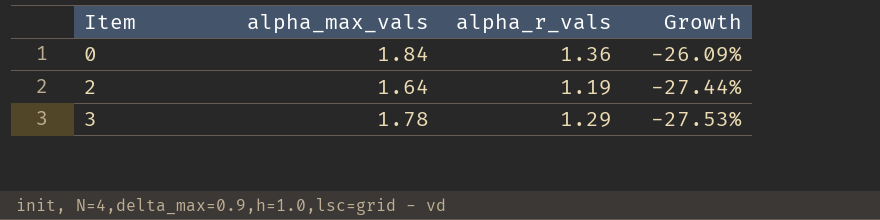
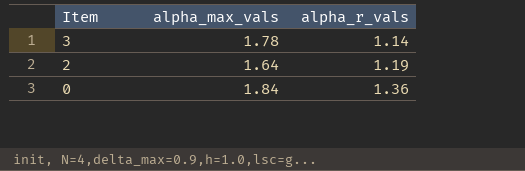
row order: Item ascending -> Item descending
column Growth | formula: ([alpha_r_vals] - [alpha_max_vals]) / [alpha_max_vals] -> none
3 | alpha_r_vals: 1.29 -> 1.14

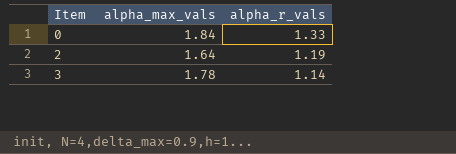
row order: Item descending -> Item ascending
0 | alpha_r_vals: 1.36 -> 1.33

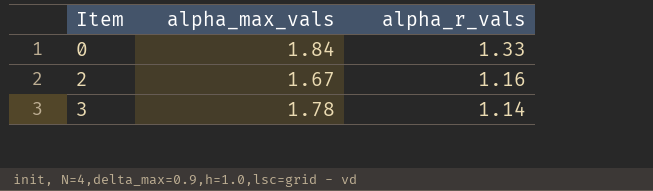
2 | alpha_max_vals: 1.64 -> 1.67
2 | alpha_r_vals: 1.19 -> 1.16

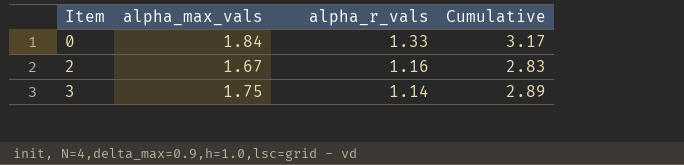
column Cumulative | formula: none -> [alpha_max_vals] + [alpha_r_vals]
3 | alpha_max_vals: 1.78 -> 1.75

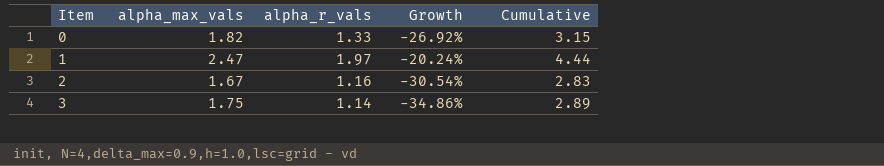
column Growth | formula: none -> ([alpha_r_vals] - [alpha_max_vals]) / [alpha_max_vals]
0 | alpha_max_vals: 1.84 -> 1.82
0 | Cumulative: 3.17 -> 3.15
row 1: none -> 2.47 | 1.97 | -20.24% | 4.44

